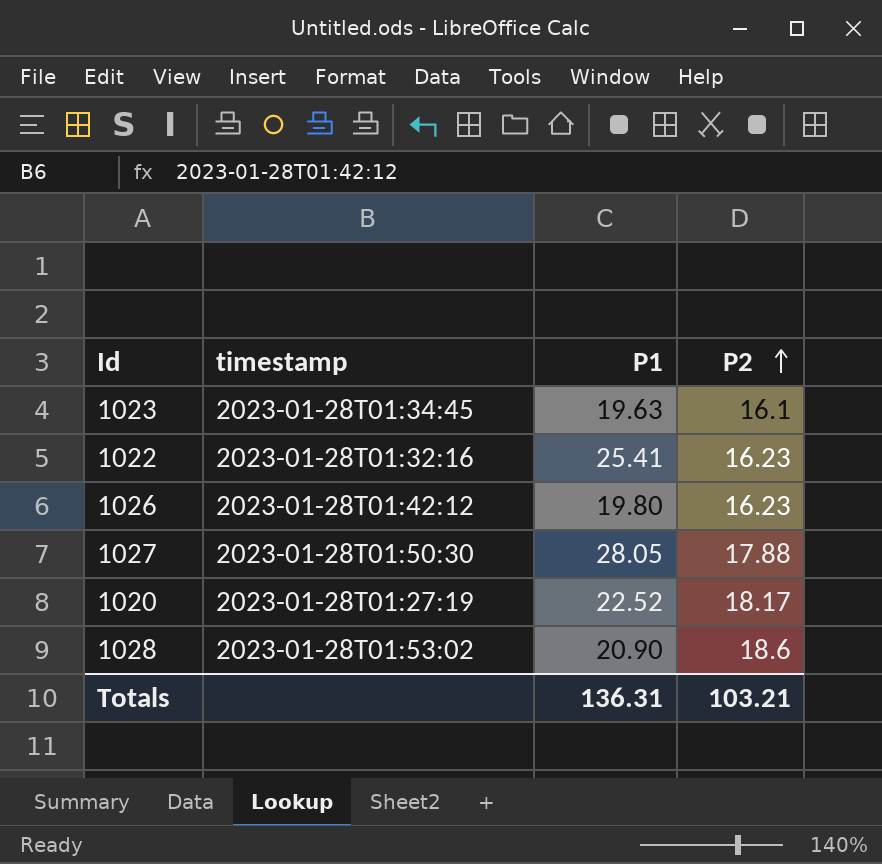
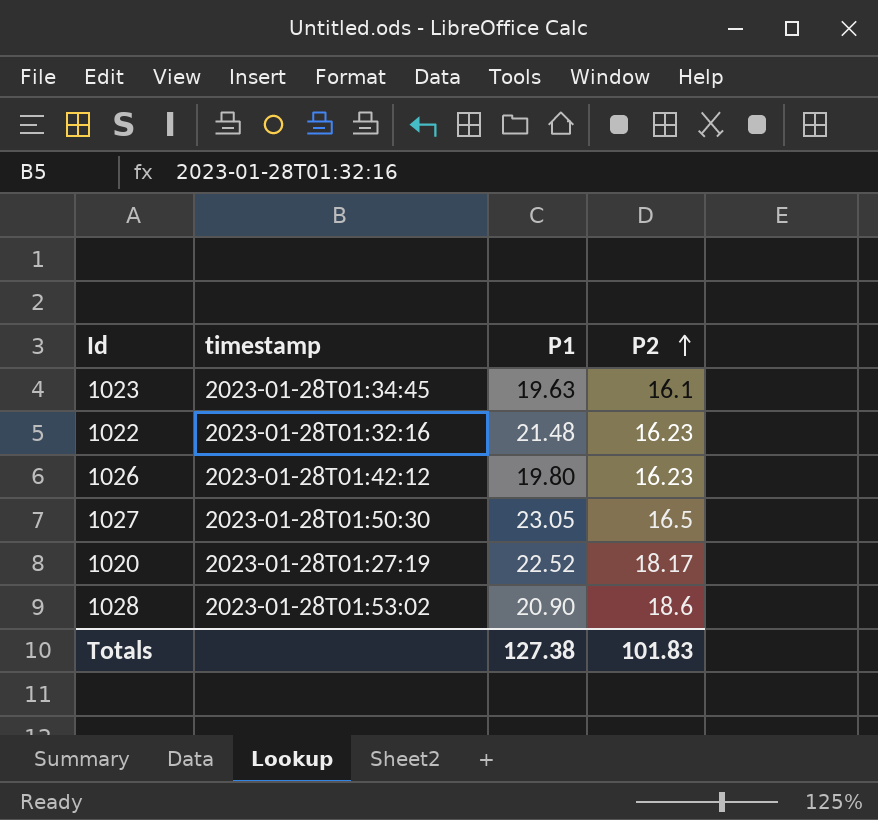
1022 | P1: 25.41 -> 21.48
1027 | P1: 28.05 -> 23.05
1027 | P2: 17.88 -> 16.5
Totals | P1: 136.31 -> 127.38
Totals | P2: 103.21 -> 101.83

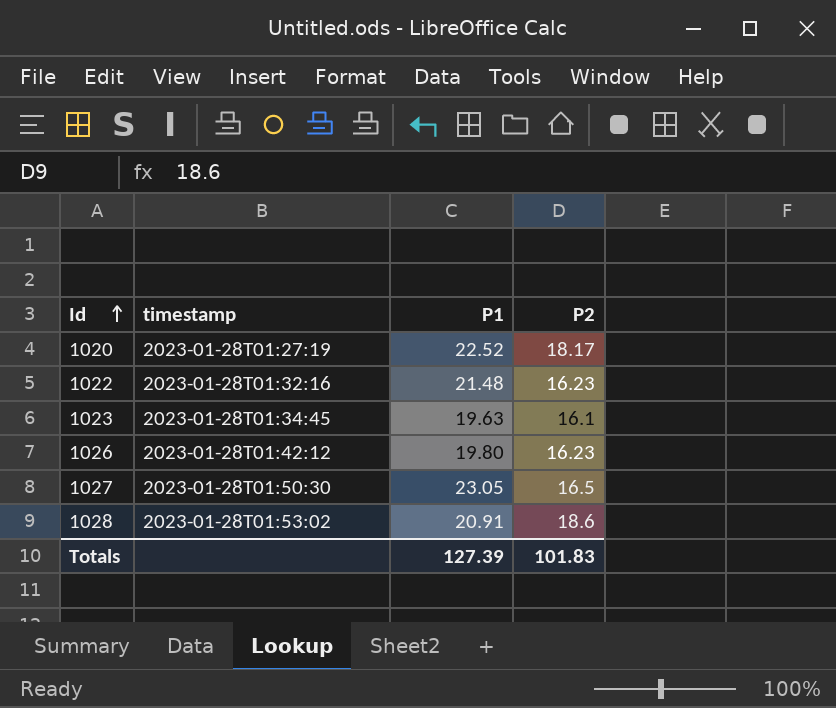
row order: P2 ascending -> Id ascending
1028 | P1: 20.90 -> 20.91
Totals | P1: 127.38 -> 127.39

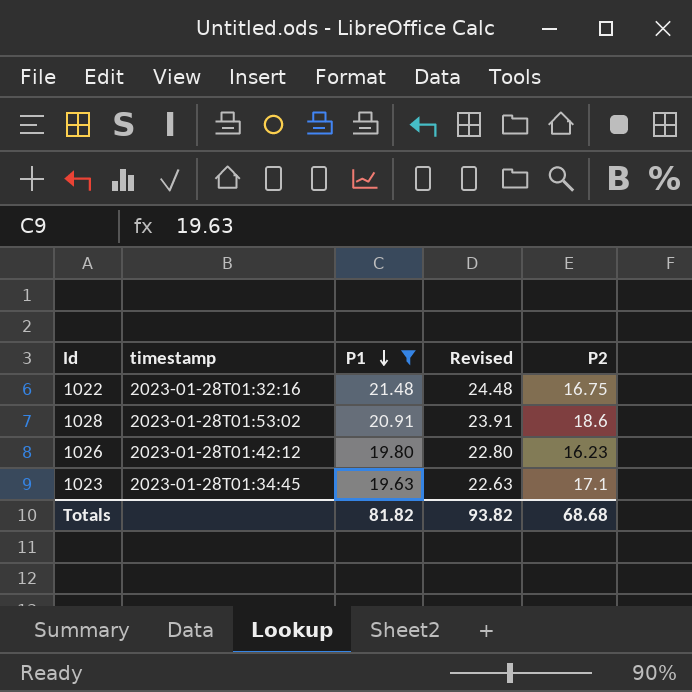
filter: none -> P1 <= 21.48
row order: Id ascending -> P1 descending
column Revised | formula: none -> [P1] + 3
1022 | P2: 16.23 -> 16.75
1023 | P2: 16.1 -> 17.1
Totals | P1: 127.39 -> 81.82
Totals | P2: 101.83 -> 68.68

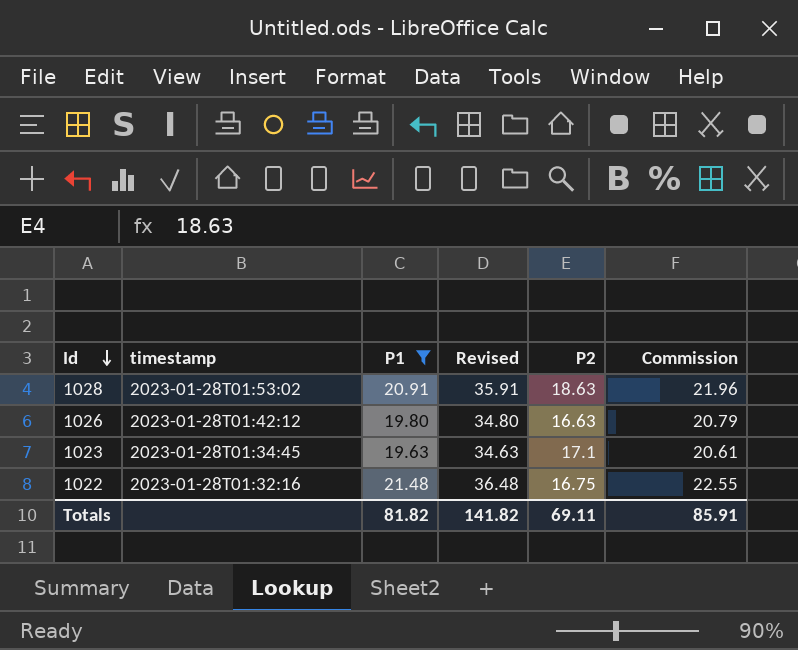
row order: P1 descending -> Id descending
column Revised | formula: [P1] + 3 -> [P1] + 15
column Commission | formula: none -> [P1] * 1.05
1028 | P2: 18.6 -> 18.63
1026 | P2: 16.23 -> 16.63
Totals | Revised: 93.82 -> 141.82
Totals | P2: 68.68 -> 69.11

